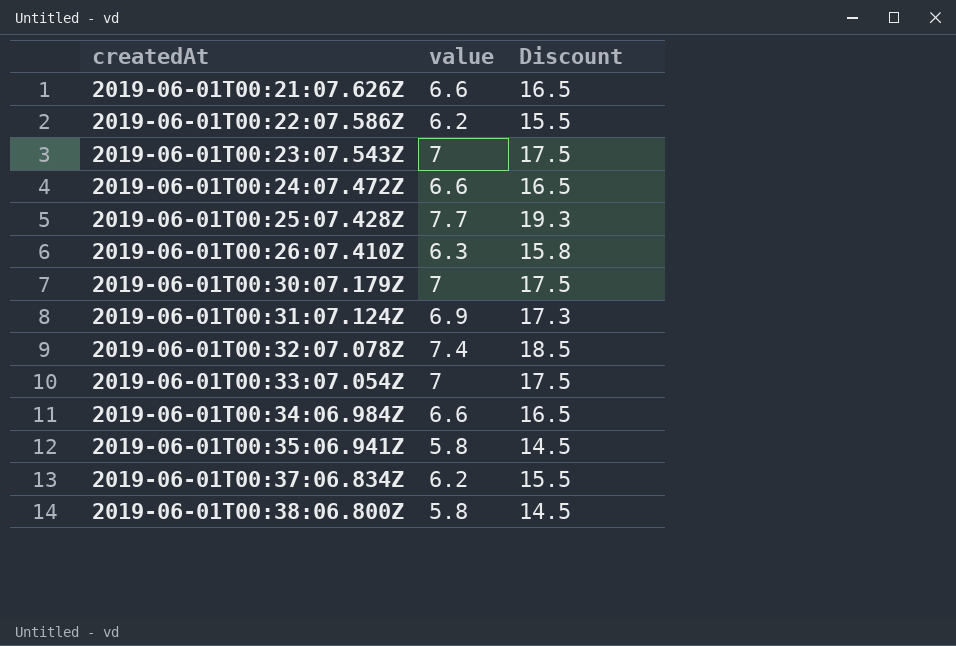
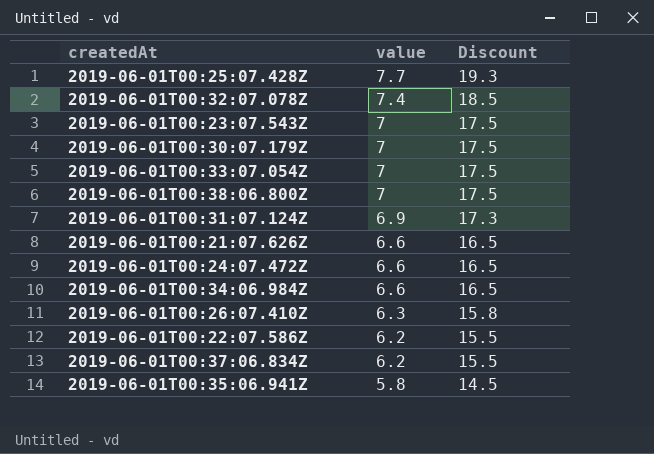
row order: createdAt ascending -> value descending
2019-06-01T00:38:06.800Z | value: 5.8 -> 7
2019-06-01T00:38:06.800Z | Discount: 14.5 -> 17.5

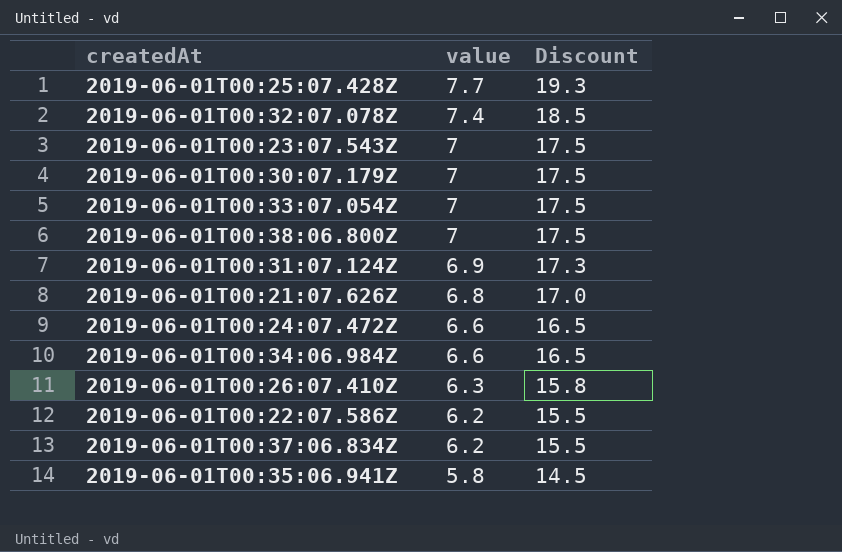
2019-06-01T00:21:07.626Z | value: 6.6 -> 6.8
2019-06-01T00:21:07.626Z | Discount: 16.5 -> 17.0

